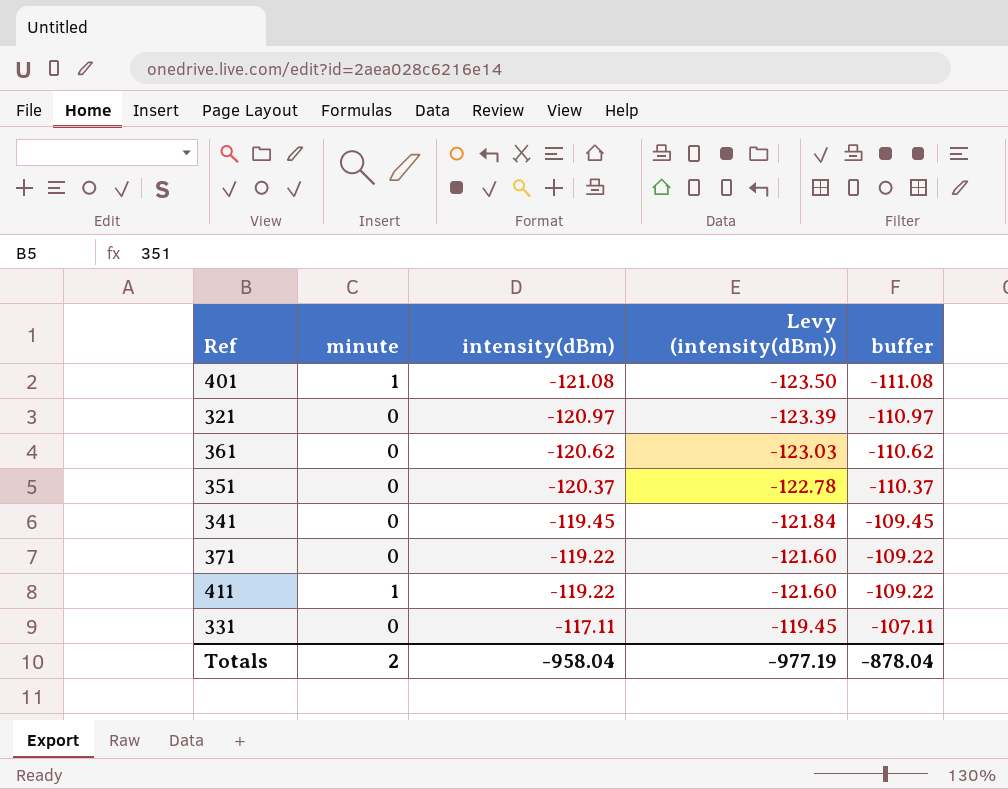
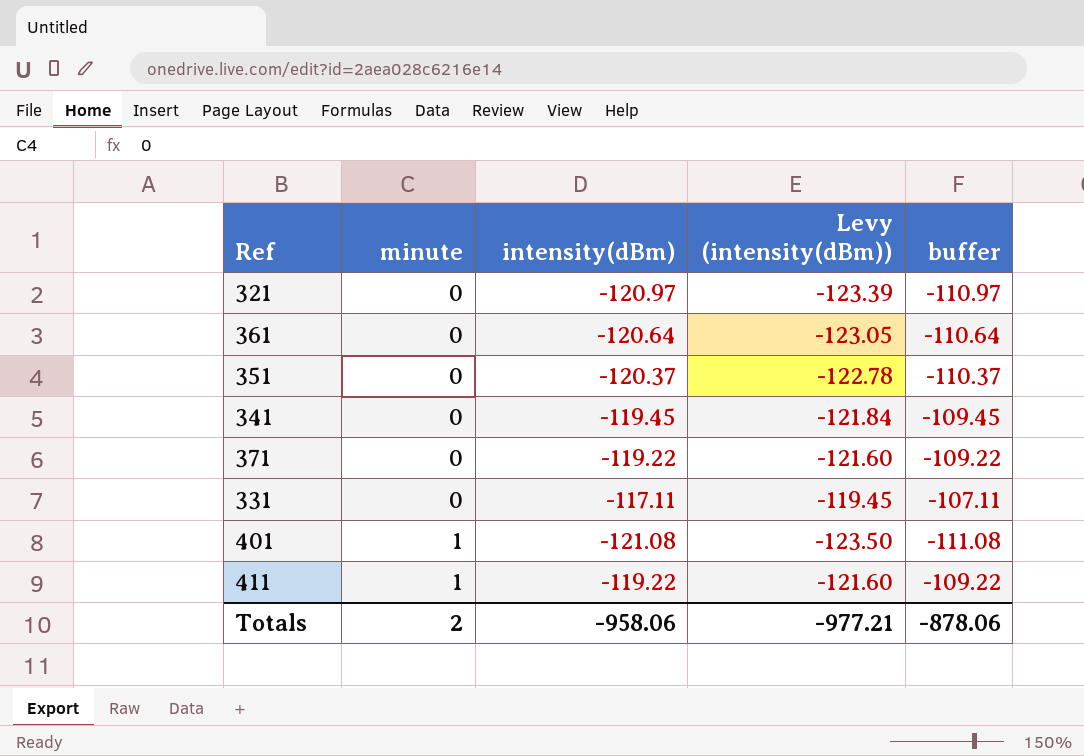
row order: intensity(dBm) ascending -> minute ascending
361 | intensity(dBm): -120.62 -> -120.64
361 | Levy (intensity(dBm)): -123.03 -> -123.05
361 | buffer: -110.62 -> -110.64
Totals | intensity(dBm): -958.04 -> -958.06
Totals | Levy (intensity(dBm)): -977.19 -> -977.21
Totals | buffer: -878.04 -> -878.06

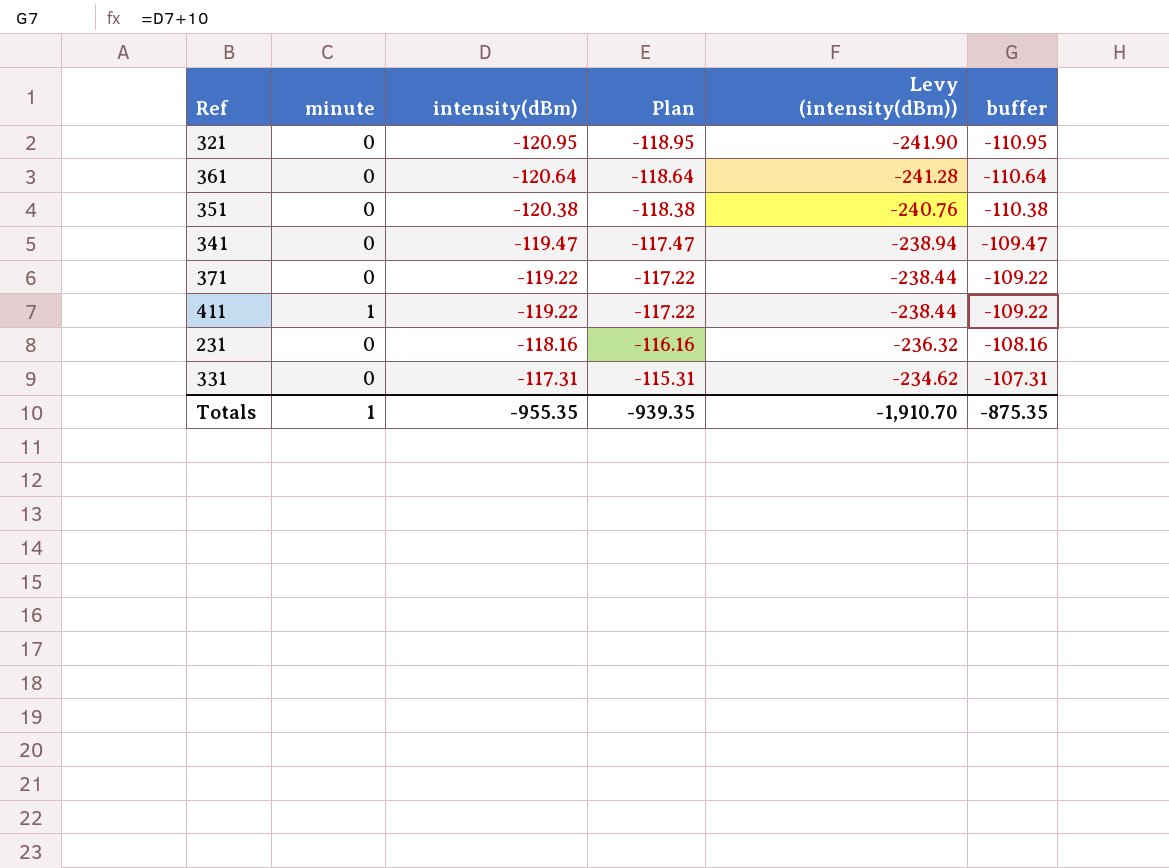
row order: minute ascending -> intensity(dBm) ascending
column Plan | formula: none -> [intensity(dBm)] + 2
column Levy (intensity(dBm)) | formula: [intensity(dBm)] * 1.02 -> [intensity(dBm)] * 2
row 401: 1 | -121.08 | -123.50 | -111.08 -> none
321 | intensity(dBm): -120.97 -> -120.95
321 | buffer: -110.97 -> -110.95
351 | intensity(dBm): -120.37 -> -120.38
351 | buffer: -110.37 -> -110.38
341 | intensity(dBm): -119.45 -> -119.47
341 | buffer: -109.45 -> -109.47
row 231: none -> 0 | -118.16 | -116.16 | -236.32 | -108.16
331 | intensity(dBm): -117.11 -> -117.31
331 | buffer: -107.11 -> -107.31
Totals | minute: 2 -> 1
Totals | intensity(dBm): -958.06 -> -955.35
Totals | Levy (intensity(dBm)): -977.21 -> -1,910.70
Totals | buffer: -878.06 -> -875.35

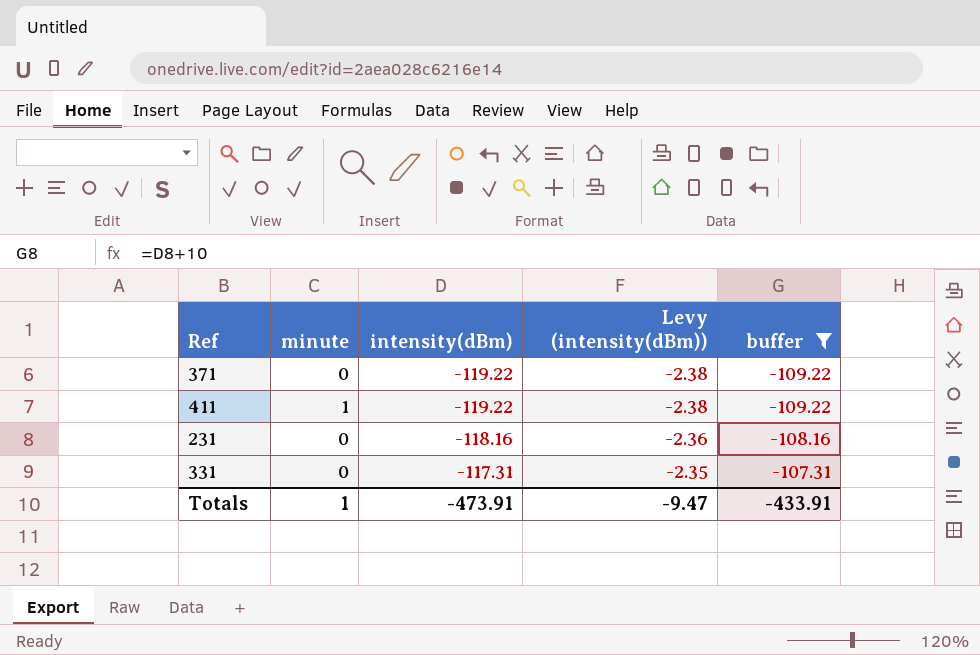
filter: none -> buffer >= -109.22
column Plan | formula: [intensity(dBm)] + 2 -> none
column Levy (intensity(dBm)) | formula: [intensity(dBm)] * 2 -> [intensity(dBm)] * 0.02
Totals | intensity(dBm): -955.35 -> -473.91
Totals | Levy (intensity(dBm)): -1,910.70 -> -9.47
Totals | buffer: -875.35 -> -433.91

